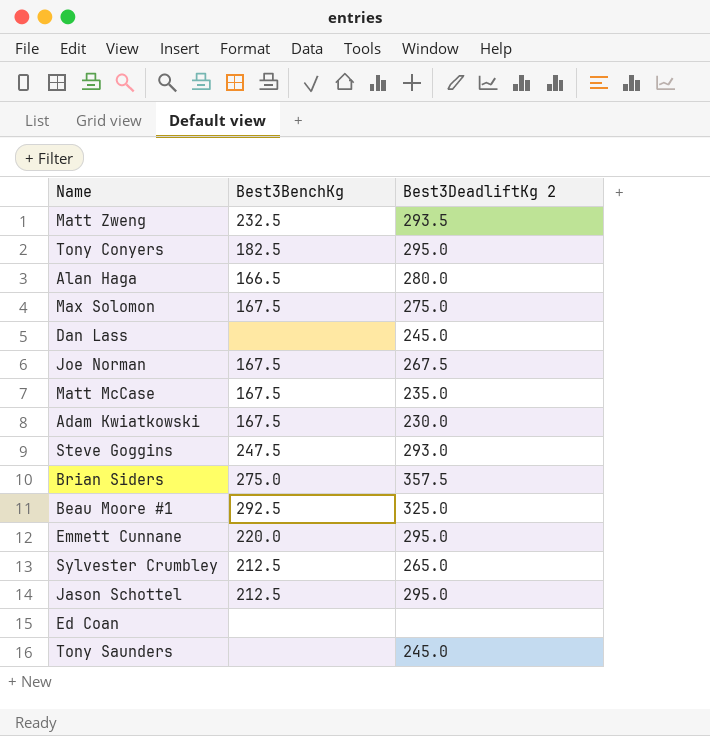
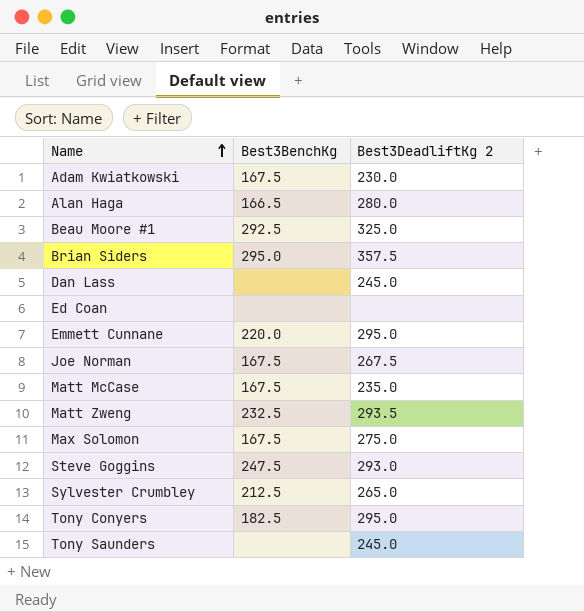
row order: none -> Name ascending
row Jason Schottel: 212.5 | 295.0 -> none
Brian Siders | Best3BenchKg: 275.0 -> 295.0

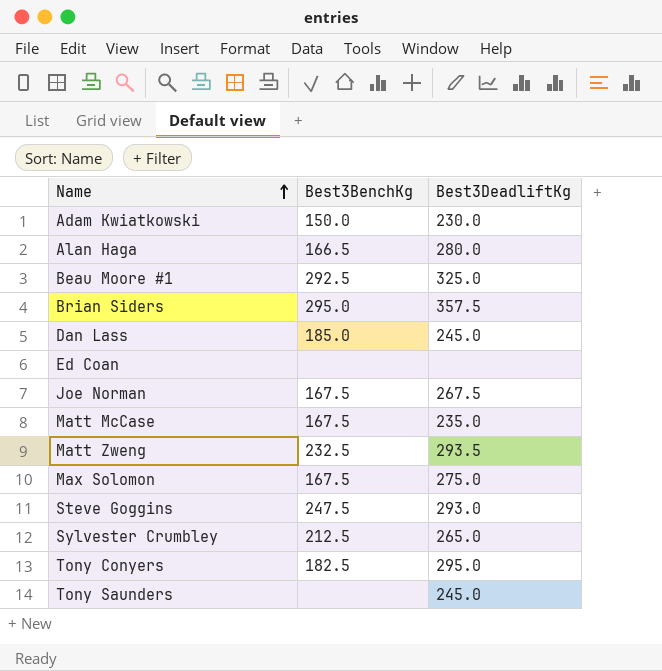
column name: Best3DeadliftKg 2 -> Best3DeadliftKg
row Emmett Cunnane: 220.0 | 295.0 -> none
Adam Kwiatkowski | Best3BenchKg: 167.5 -> 150.0
Dan Lass | Best3BenchKg: none -> 185.0

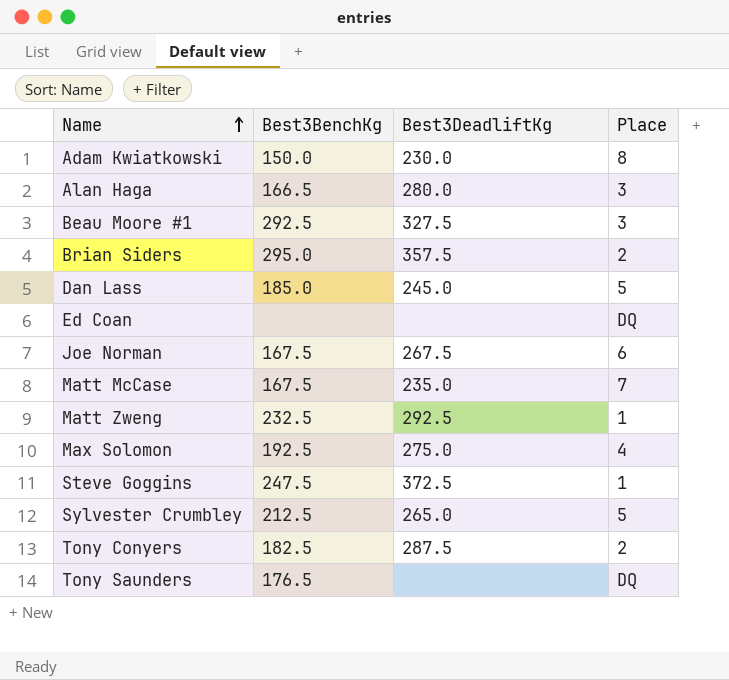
column Place | position: none -> 4
Beau Moore #1 | Best3DeadliftKg: 325.0 -> 327.5
Matt Zweng | Best3DeadliftKg: 293.5 -> 292.5
Max Solomon | Best3BenchKg: 167.5 -> 192.5
Steve Goggins | Best3DeadliftKg: 293.0 -> 372.5
Tony Conyers | Best3DeadliftKg: 295.0 -> 287.5
Tony Saunders | Best3BenchKg: none -> 176.5
Tony Saunders | Best3DeadliftKg: 245.0 -> none

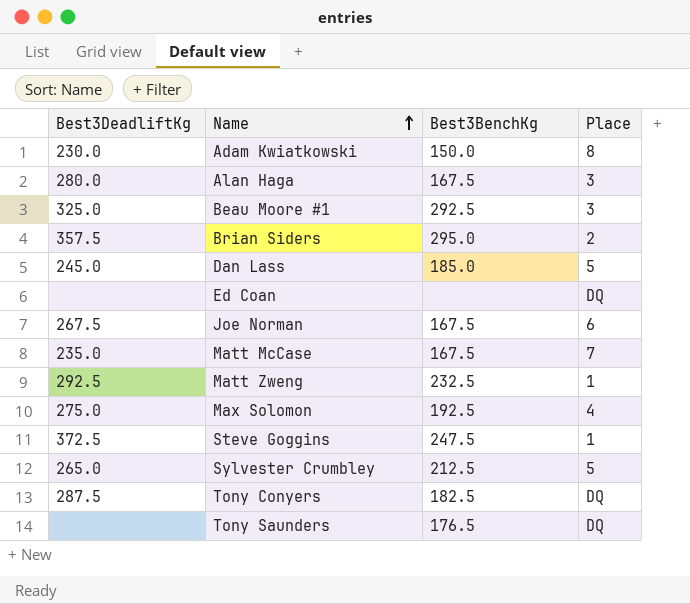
column Best3DeadliftKg | position: 3 -> 1
Alan Haga | Best3BenchKg: 166.5 -> 167.5
Beau Moore #1 | Best3DeadliftKg: 327.5 -> 325.0
Tony Conyers | Place: 2 -> DQ

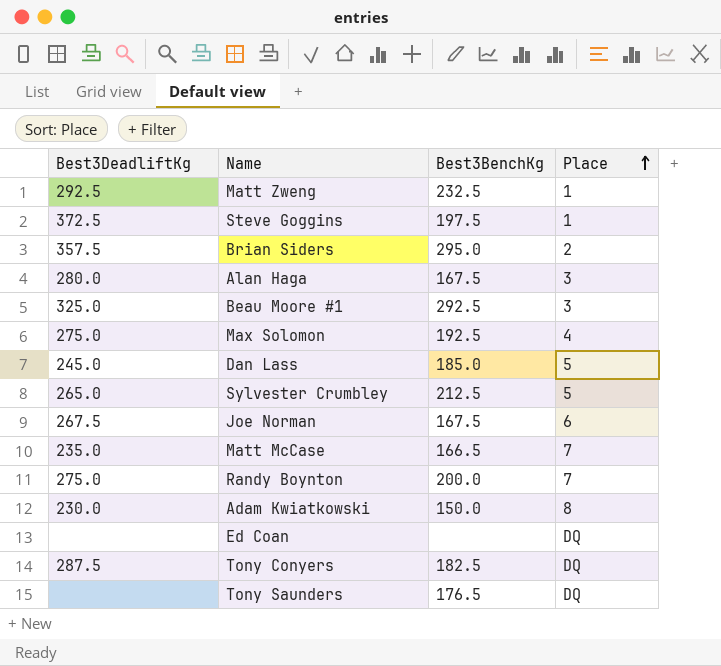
row order: Name ascending -> Place ascending
Steve Goggins | Best3BenchKg: 247.5 -> 197.5
Matt McCase | Best3BenchKg: 167.5 -> 166.5
row Randy Boynton: none -> 275.0 | 200.0 | 7

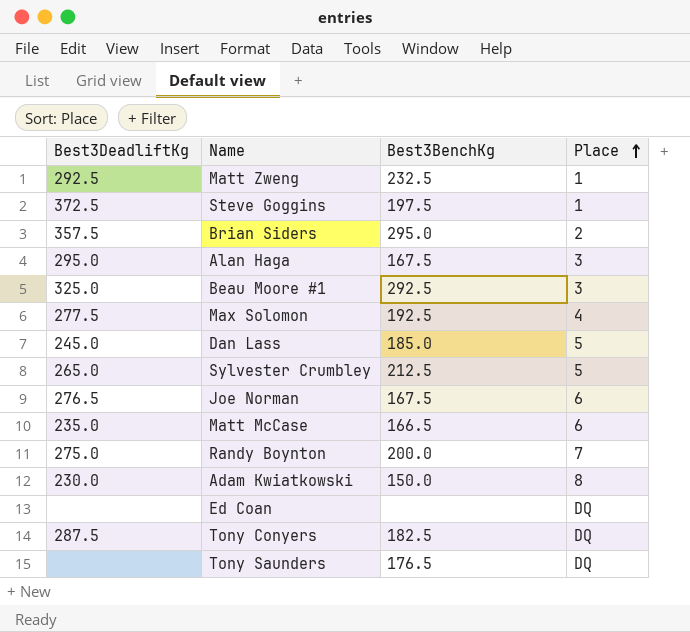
Alan Haga | Best3DeadliftKg: 280.0 -> 295.0
Max Solomon | Best3DeadliftKg: 275.0 -> 277.5
Joe Norman | Best3DeadliftKg: 267.5 -> 276.5
Matt McCase | Place: 7 -> 6

